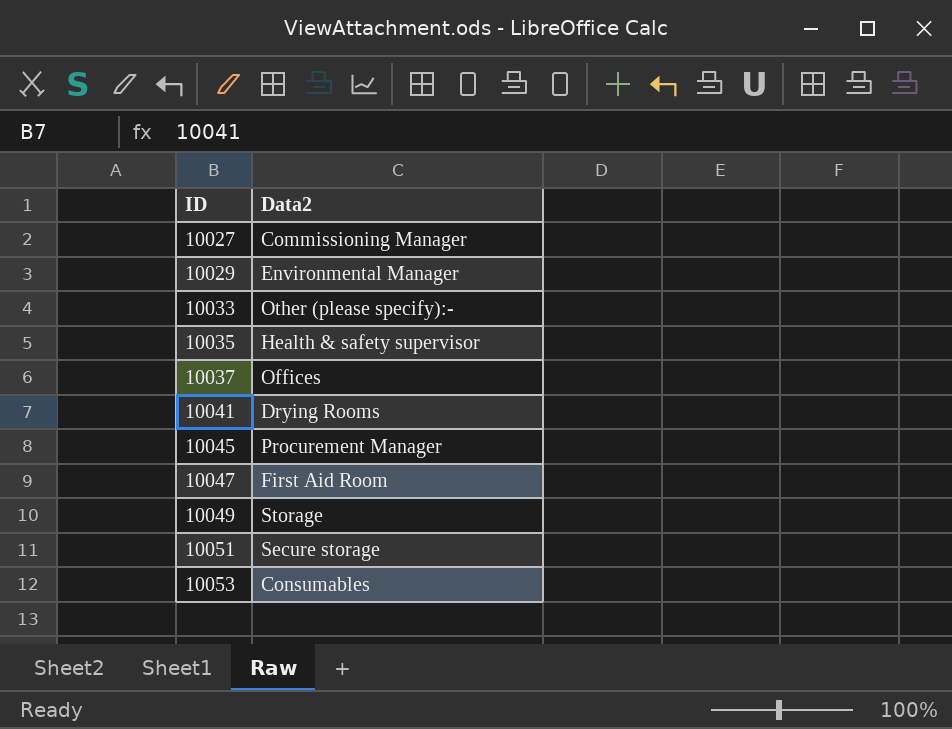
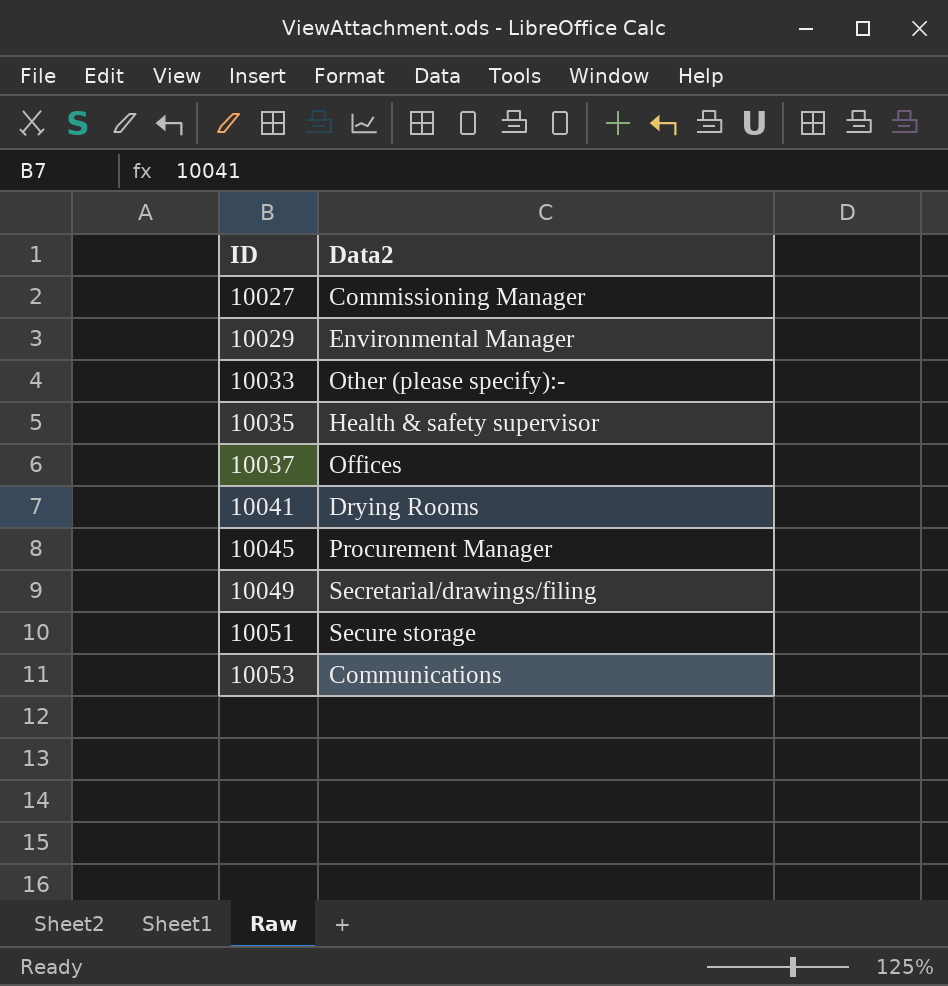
row 10047: First Aid Room -> none
10049 | Data2: Storage -> Secretarial/drawings/filing
10053 | Data2: Consumables -> Communications

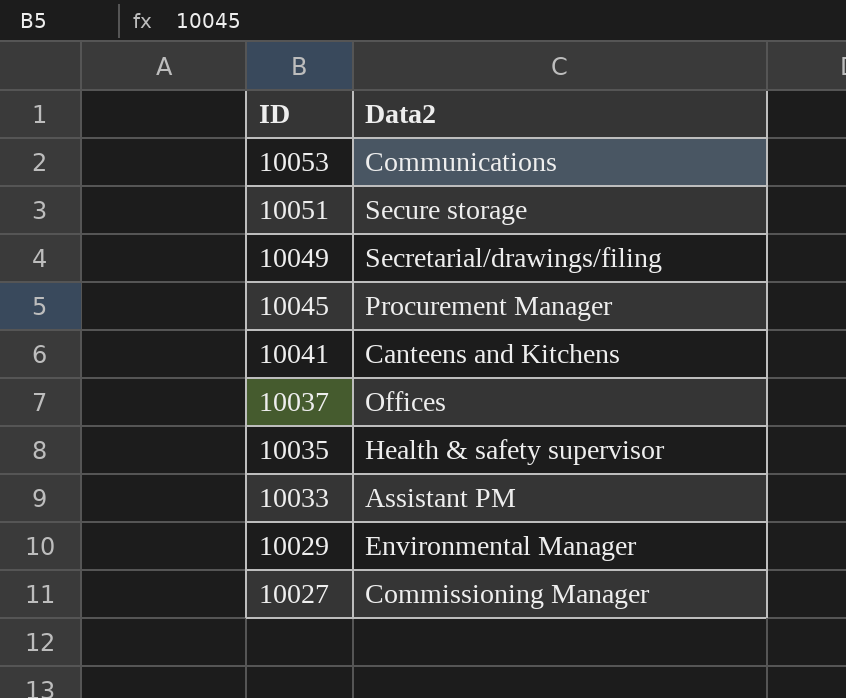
row order: ID ascending -> ID descending
10041 | Data2: Drying Rooms -> Canteens and Kitchens
10033 | Data2: Other (please specify):- -> Assistant PM

